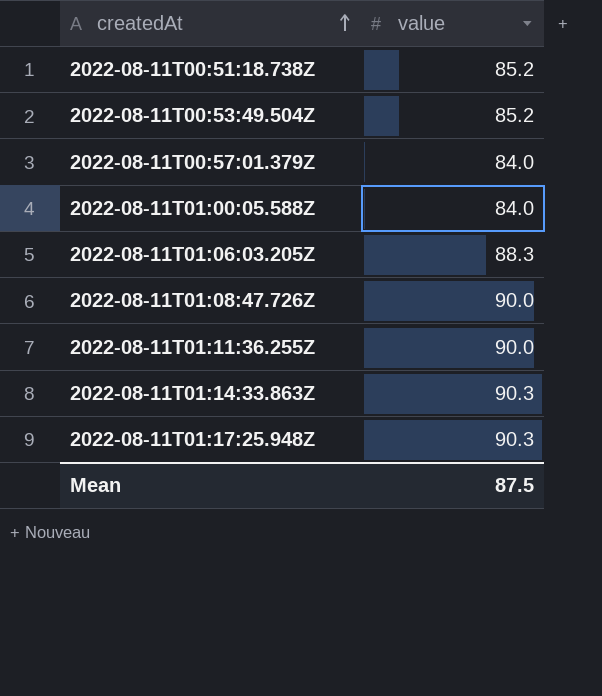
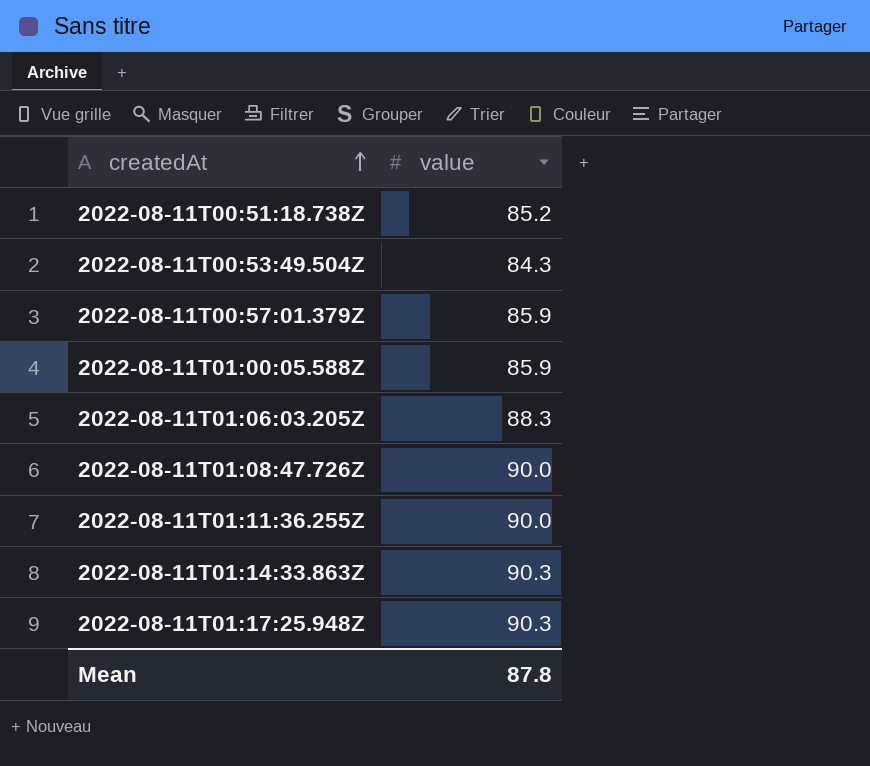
2022-08-11T00:53:49.504Z | value: 85.2 -> 84.3
2022-08-11T00:57:01.379Z | value: 84.0 -> 85.9
2022-08-11T01:00:05.588Z | value: 84.0 -> 85.9
Mean | value: 87.5 -> 87.8

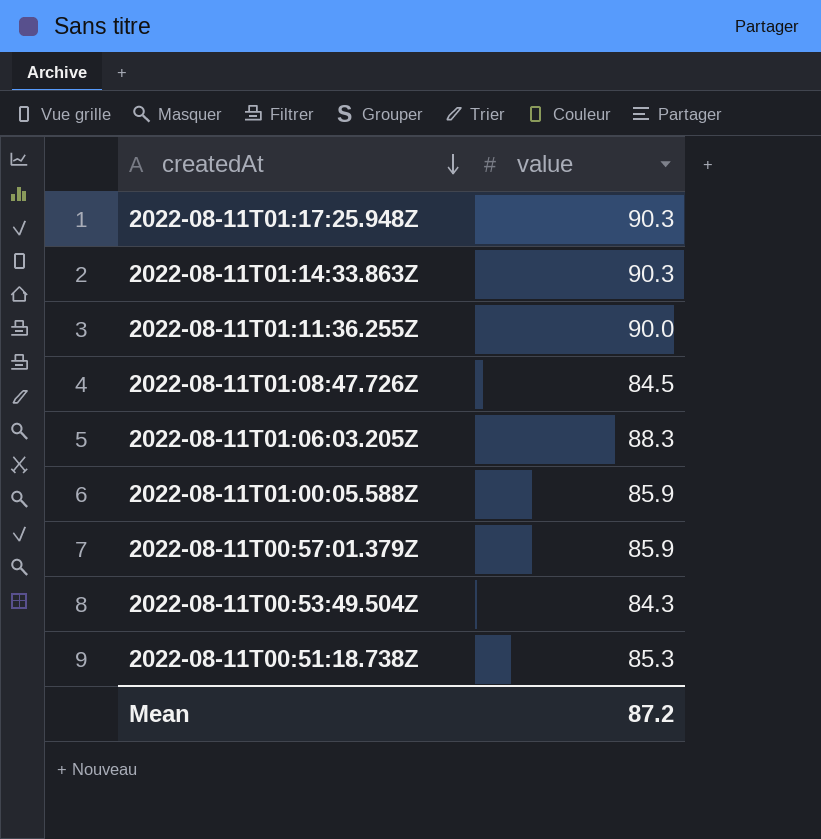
row order: createdAt ascending -> createdAt descending
2022-08-11T01:08:47.726Z | value: 90.0 -> 84.5
2022-08-11T00:51:18.738Z | value: 85.2 -> 85.3
Mean | value: 87.8 -> 87.2

